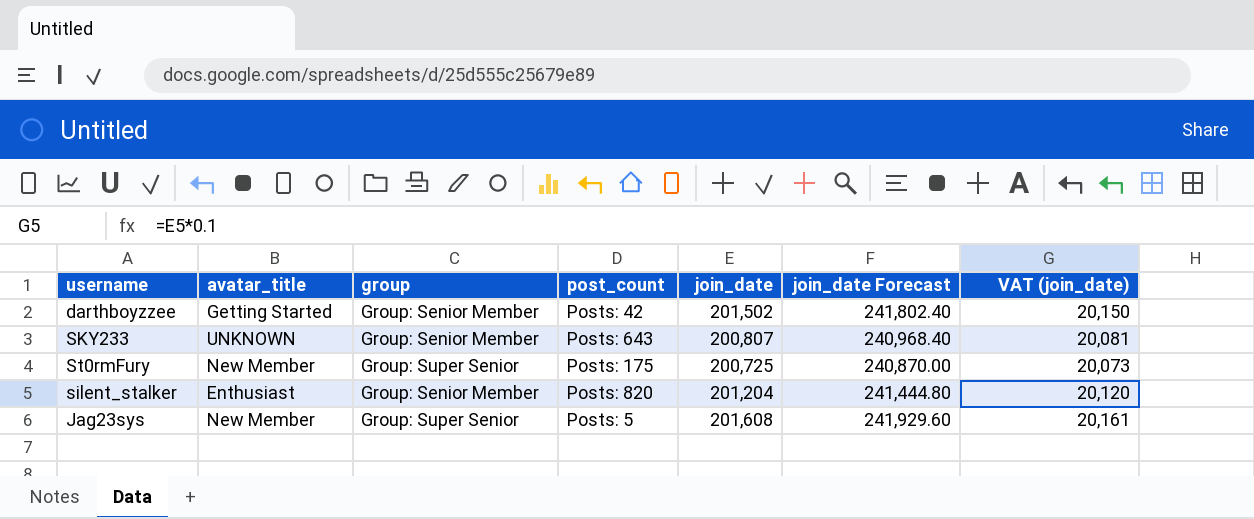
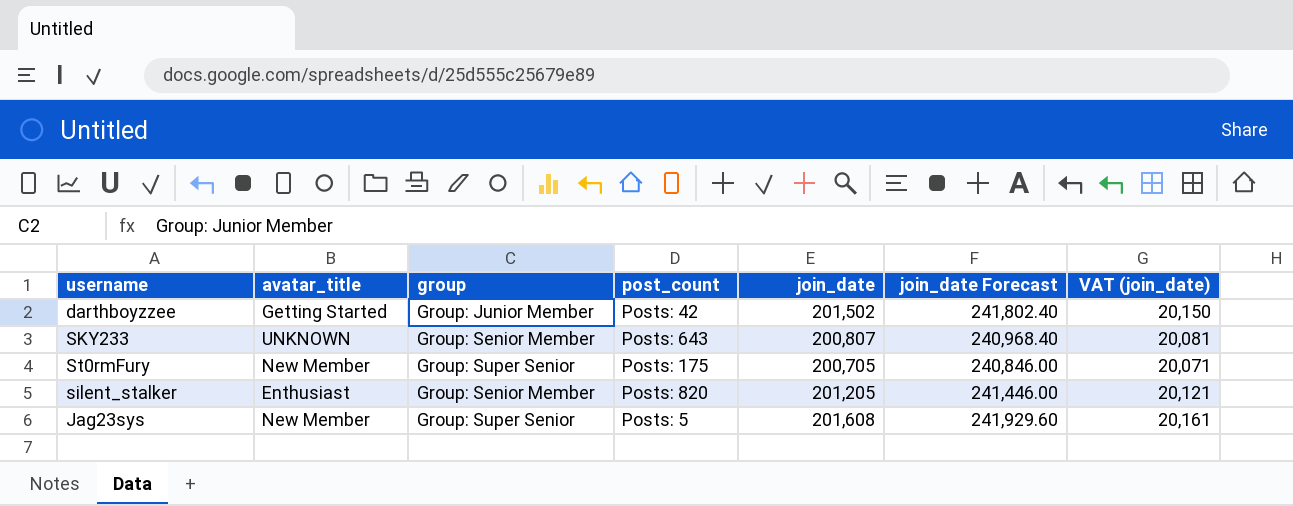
darthboyzzee | group: Group: Senior Member -> Group: Junior Member
St0rmFury | join_date: 200,725 -> 200,705
St0rmFury | join_date Forecast: 240,870.00 -> 240,846.00
St0rmFury | VAT (join_date): 20,073 -> 20,071
silent_stalker | join_date: 201,204 -> 201,205
silent_stalker | join_date Forecast: 241,444.80 -> 241,446.00
silent_stalker | VAT (join_date): 20,120 -> 20,121

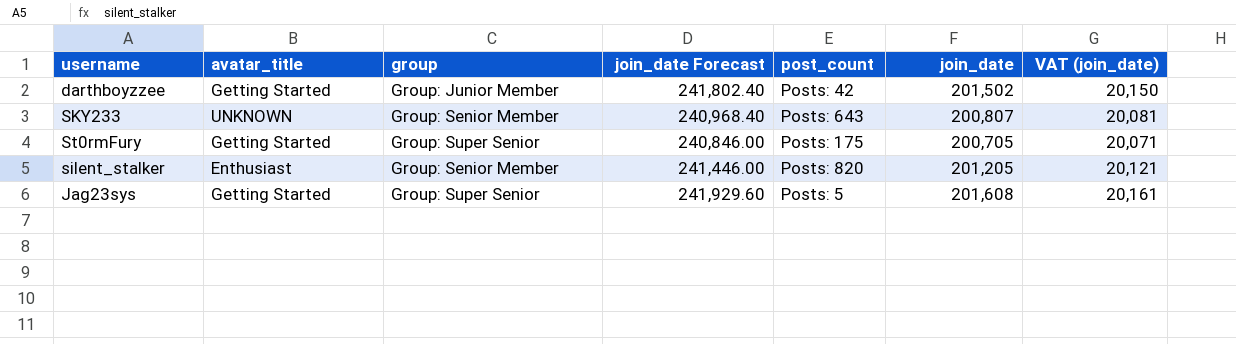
column join_date Forecast | position: 6 -> 4
St0rmFury | avatar_title: New Member -> Getting Started
Jag23sys | avatar_title: New Member -> Getting Started

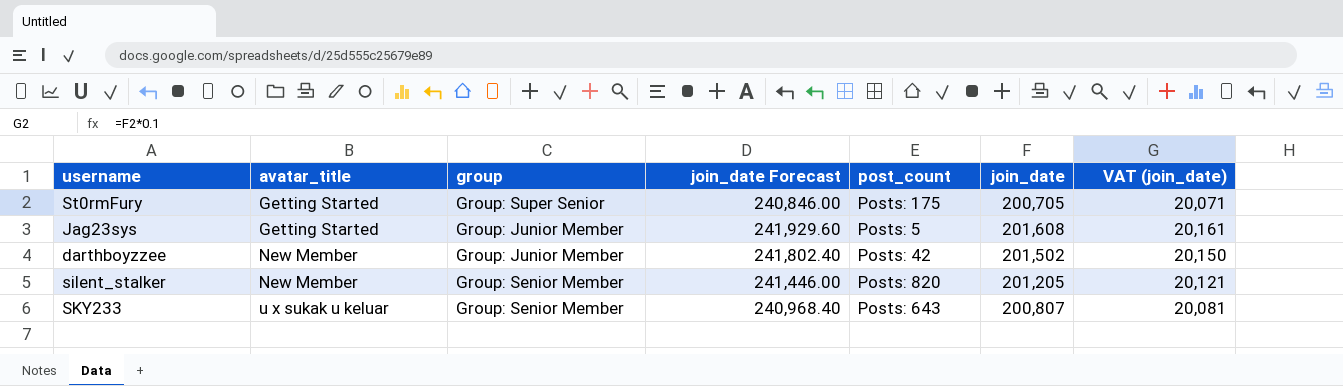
row order: none -> avatar_title ascending
Jag23sys | group: Group: Super Senior -> Group: Junior Member
darthboyzzee | avatar_title: Getting Started -> New Member
silent_stalker | avatar_title: Enthusiast -> New Member
SKY233 | avatar_title: UNKNOWN -> u x sukak u keluar

